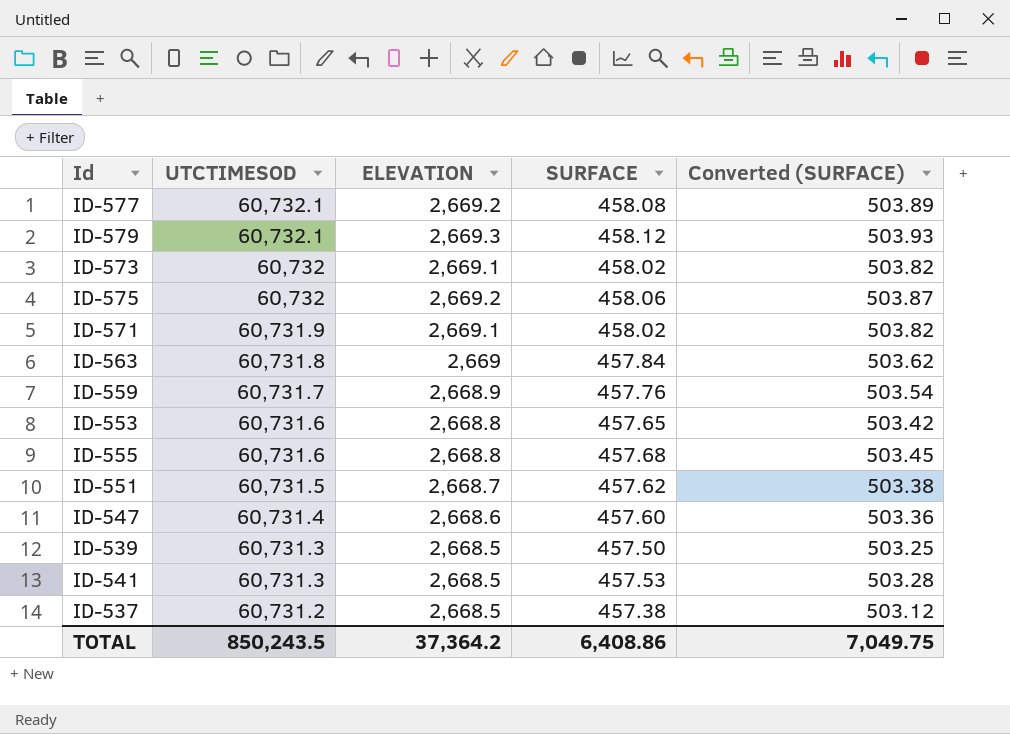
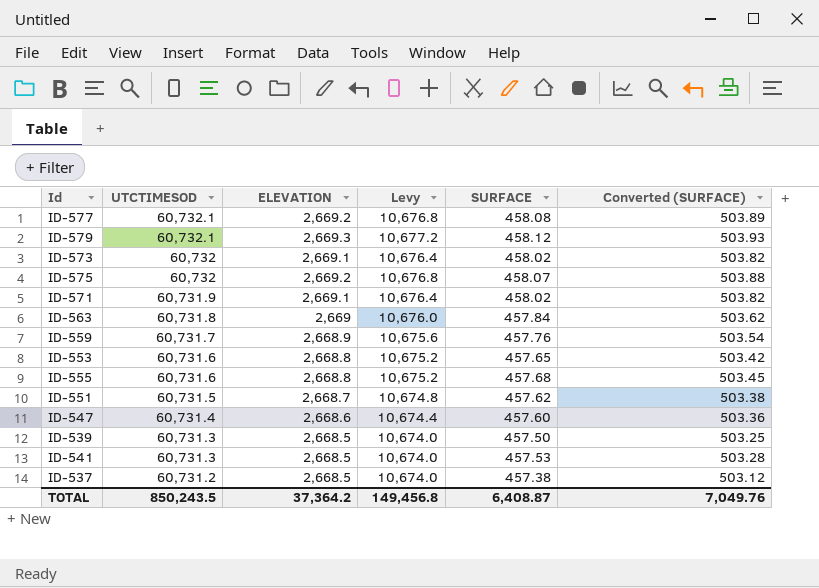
column Levy | formula: none -> [ELEVATION] * 4
ID-575 | SURFACE: 458.06 -> 458.07
ID-575 | Converted (SURFACE): 503.87 -> 503.88
TOTAL | SURFACE: 6,408.86 -> 6,408.87
TOTAL | Converted (SURFACE): 7,049.75 -> 7,049.76

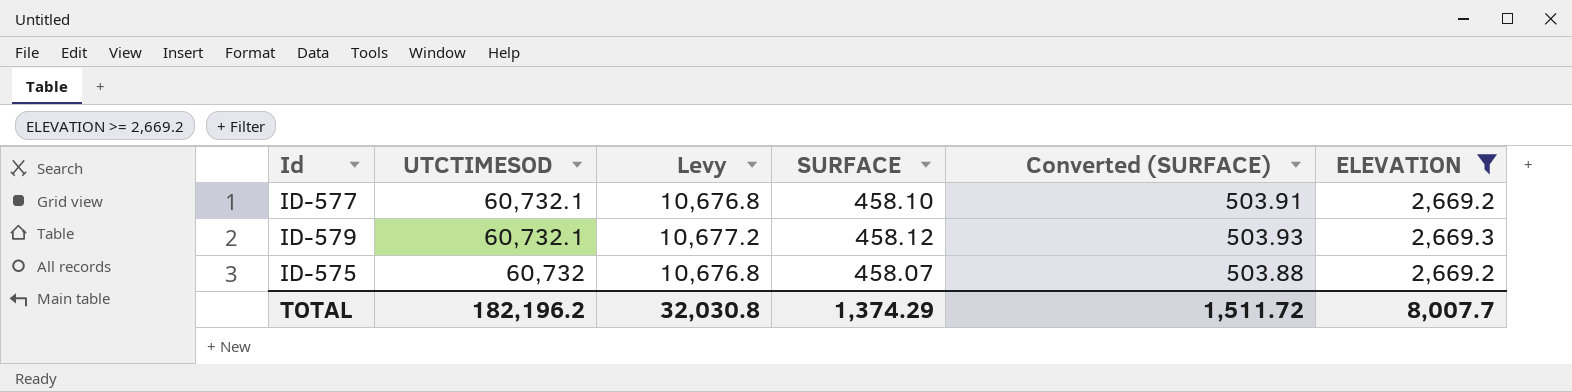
filter: none -> ELEVATION >= 2,669.2
column ELEVATION | position: 3 -> 6
ID-577 | SURFACE: 458.08 -> 458.10
ID-577 | Converted (SURFACE): 503.89 -> 503.91
TOTAL | UTCTIMESOD: 850,243.5 -> 182,196.2
TOTAL | Levy: 149,456.8 -> 32,030.8
TOTAL | SURFACE: 6,408.87 -> 1,374.29
TOTAL | Converted (SURFACE): 7,049.76 -> 1,511.72
TOTAL | ELEVATION: 37,364.2 -> 8,007.7

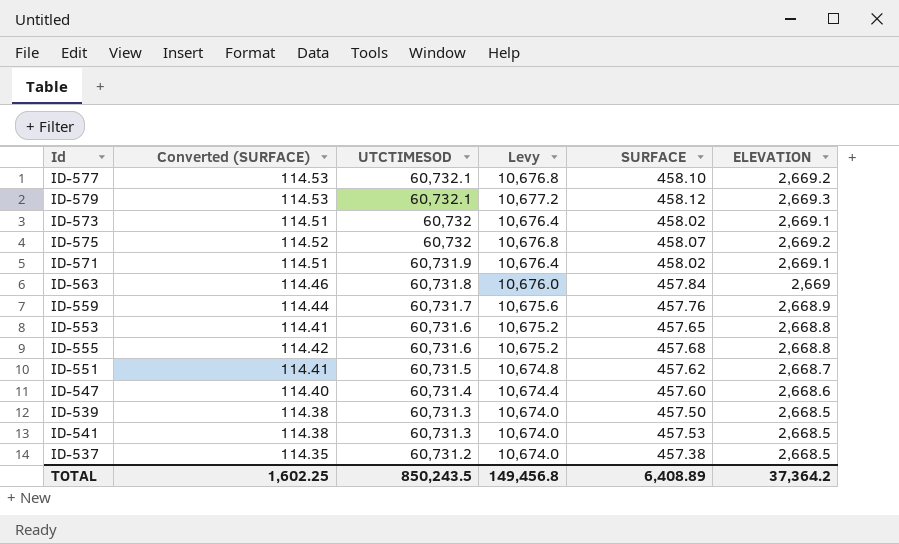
filter: ELEVATION >= 2,669.2 -> none
column Converted (SURFACE) | formula: [SURFACE] * 1.1 -> [SURFACE] * 0.25
column Converted (SURFACE) | position: 5 -> 2
TOTAL | Converted (SURFACE): 1,511.72 -> 1,602.25
TOTAL | UTCTIMESOD: 182,196.2 -> 850,243.5
TOTAL | Levy: 32,030.8 -> 149,456.8
TOTAL | SURFACE: 1,374.29 -> 6,408.89
TOTAL | ELEVATION: 8,007.7 -> 37,364.2

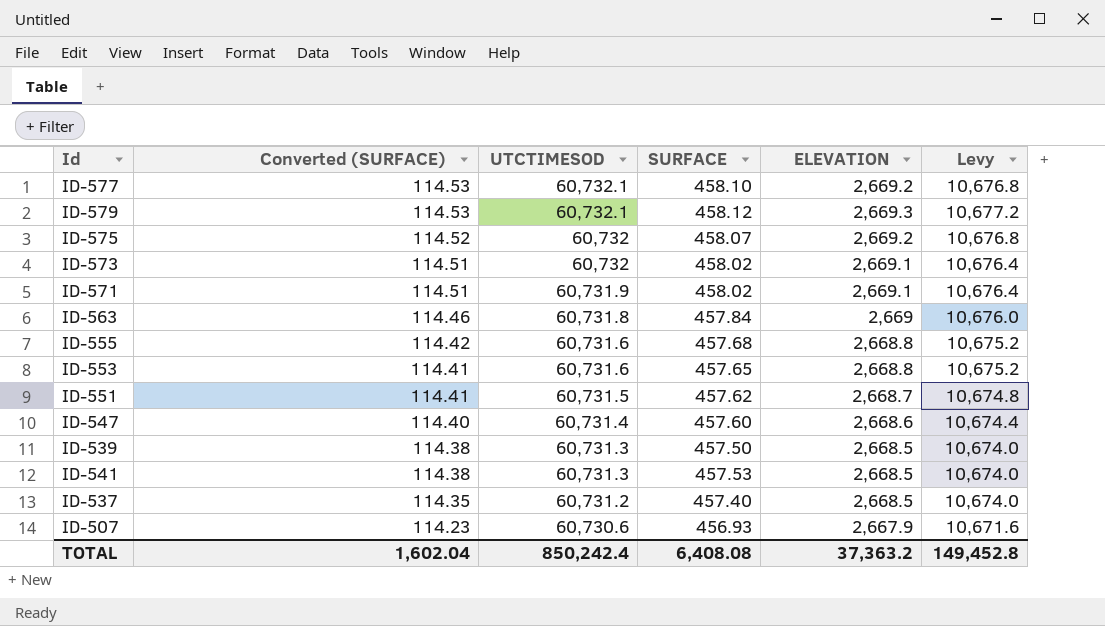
row order: UTCTIMESOD descending -> Converted (SURFACE) descending
column Levy | position: 4 -> 6
row ID-559: 114.44 | 60,731.7 | 10,675.6 | 457.76 | 2,668.9 -> none
ID-537 | SURFACE: 457.38 -> 457.40
row ID-507: none -> 114.23 | 60,730.6 | 456.93 | 2,667.9 | 10,671.6
TOTAL | Converted (SURFACE): 1,602.25 -> 1,602.04
TOTAL | UTCTIMESOD: 850,243.5 -> 850,242.4
TOTAL | SURFACE: 6,408.89 -> 6,408.08
TOTAL | ELEVATION: 37,364.2 -> 37,363.2
TOTAL | Levy: 149,456.8 -> 149,452.8

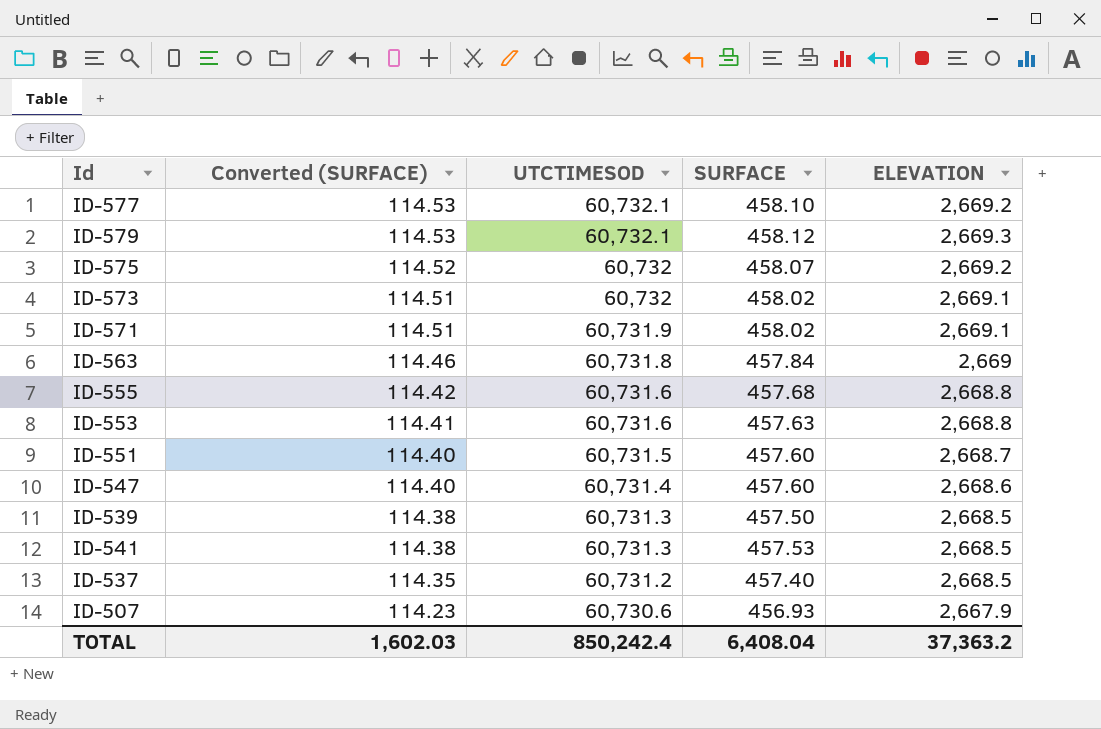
column Levy | formula: [ELEVATION] * 4 -> none
ID-553 | SURFACE: 457.65 -> 457.63
ID-551 | Converted (SURFACE): 114.41 -> 114.40
ID-551 | SURFACE: 457.62 -> 457.60
TOTAL | Converted (SURFACE): 1,602.04 -> 1,602.03
TOTAL | SURFACE: 6,408.08 -> 6,408.04

